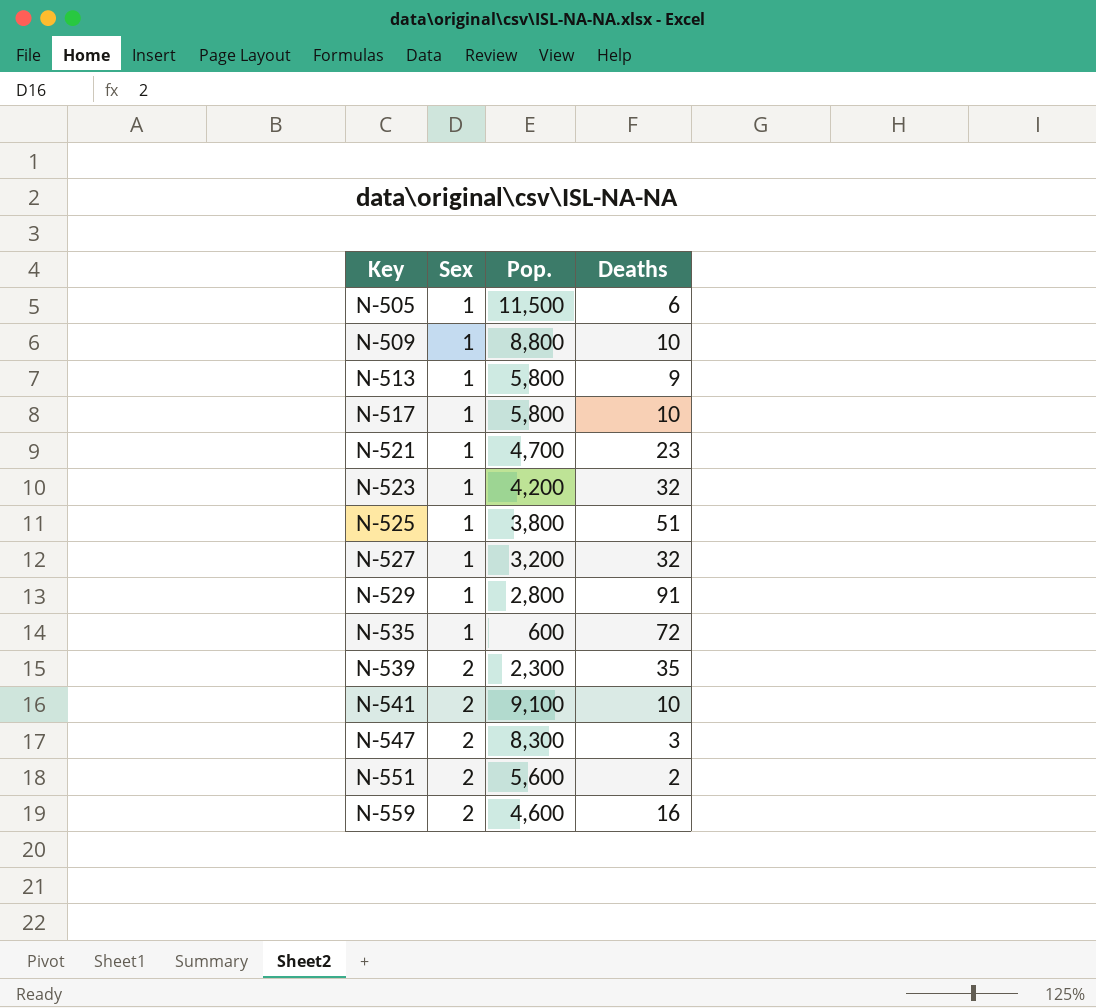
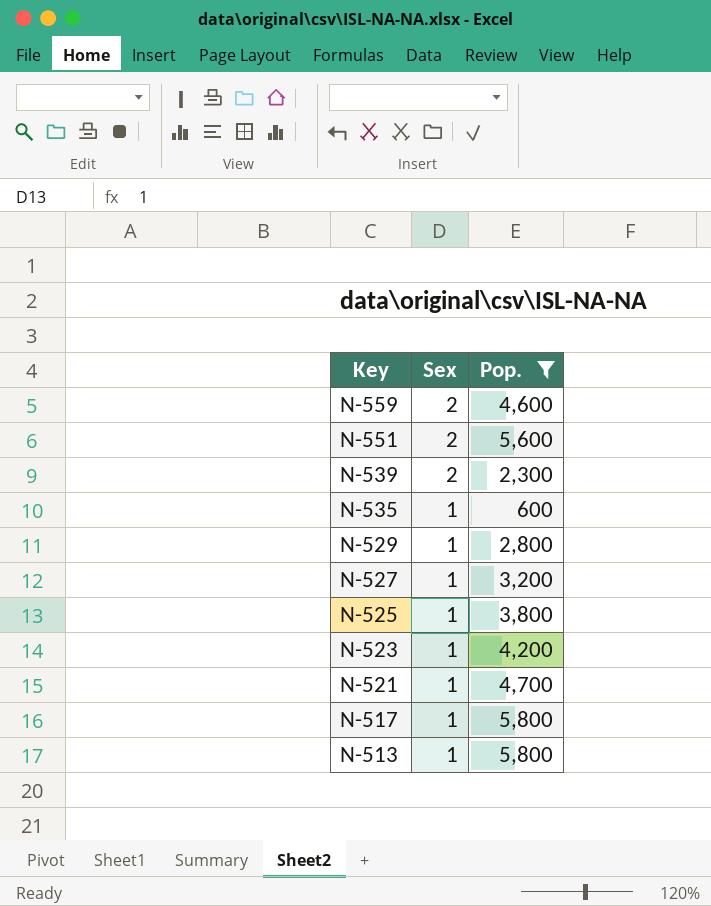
filter: none -> Pop. <= 5,800
row order: Key ascending -> Key descending
column Deaths | position: 4 -> none

